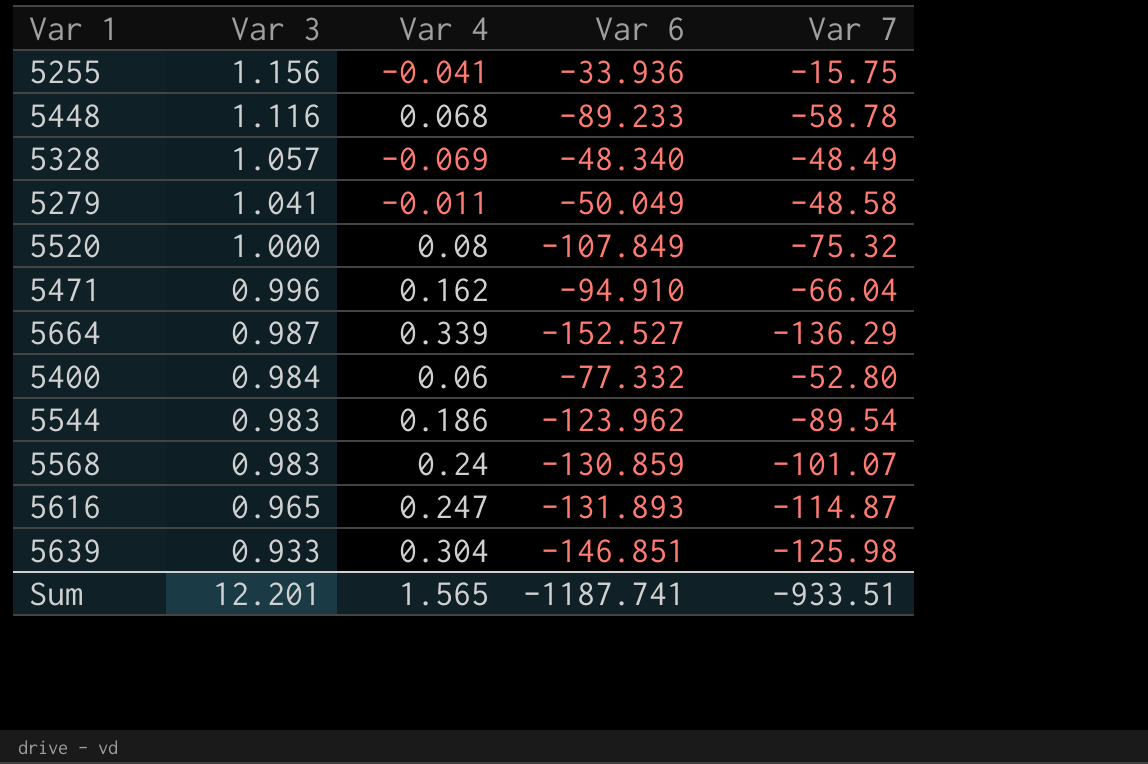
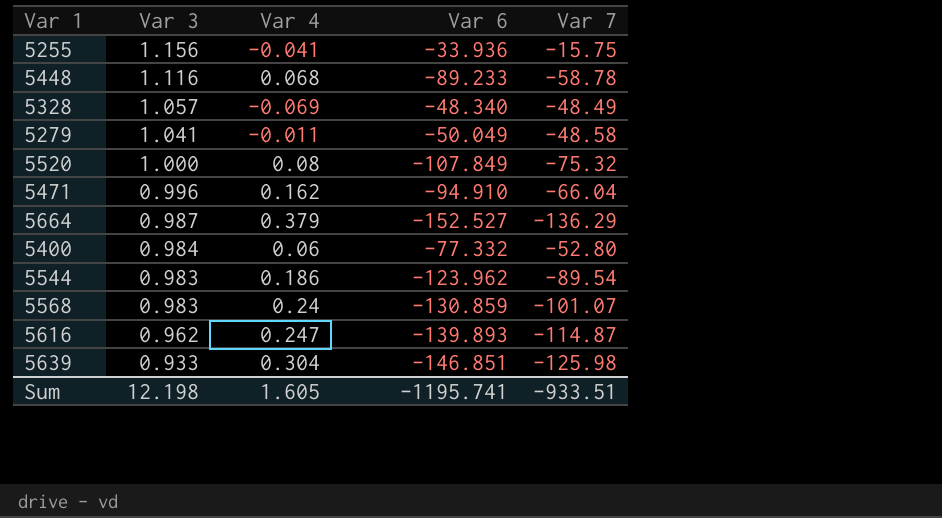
5664 | Var 4: 0.339 -> 0.379
5616 | Var 3: 0.965 -> 0.962
5616 | Var 6: -131.893 -> -139.893
Sum | Var 3: 12.201 -> 12.198
Sum | Var 4: 1.565 -> 1.605
Sum | Var 6: -1187.741 -> -1195.741

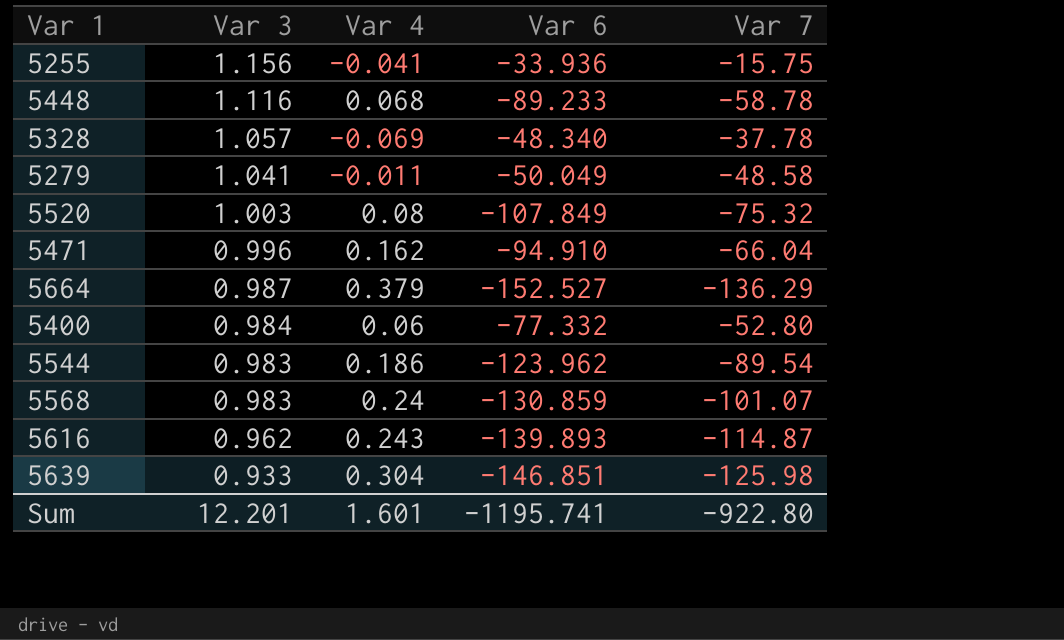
5328 | Var 7: -48.49 -> -37.78
5520 | Var 3: 1.000 -> 1.003
5616 | Var 4: 0.247 -> 0.243
Sum | Var 3: 12.198 -> 12.201
Sum | Var 4: 1.605 -> 1.601
Sum | Var 7: -933.51 -> -922.80

